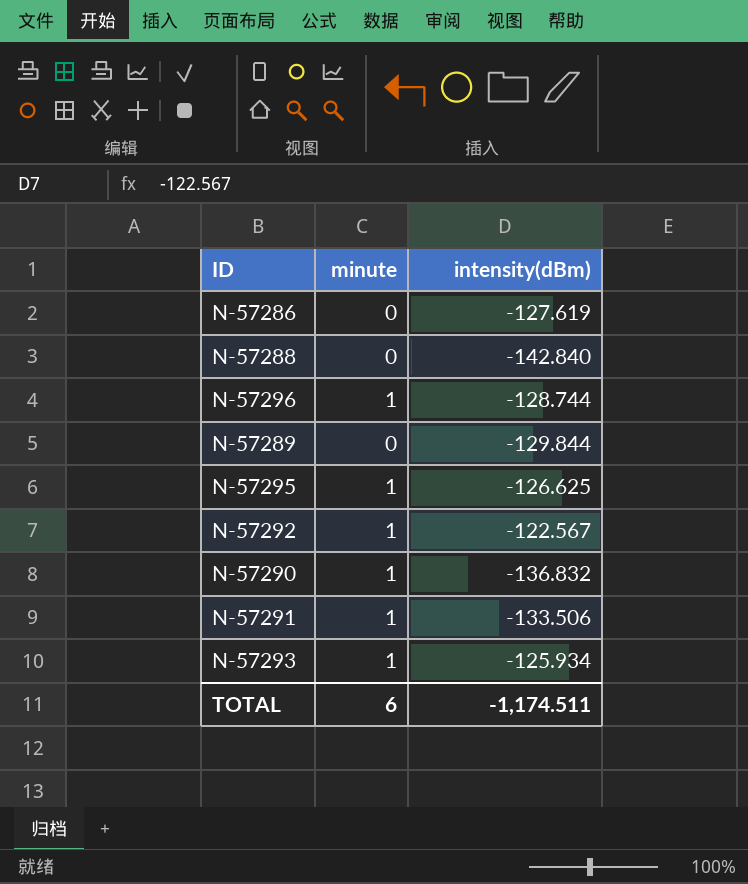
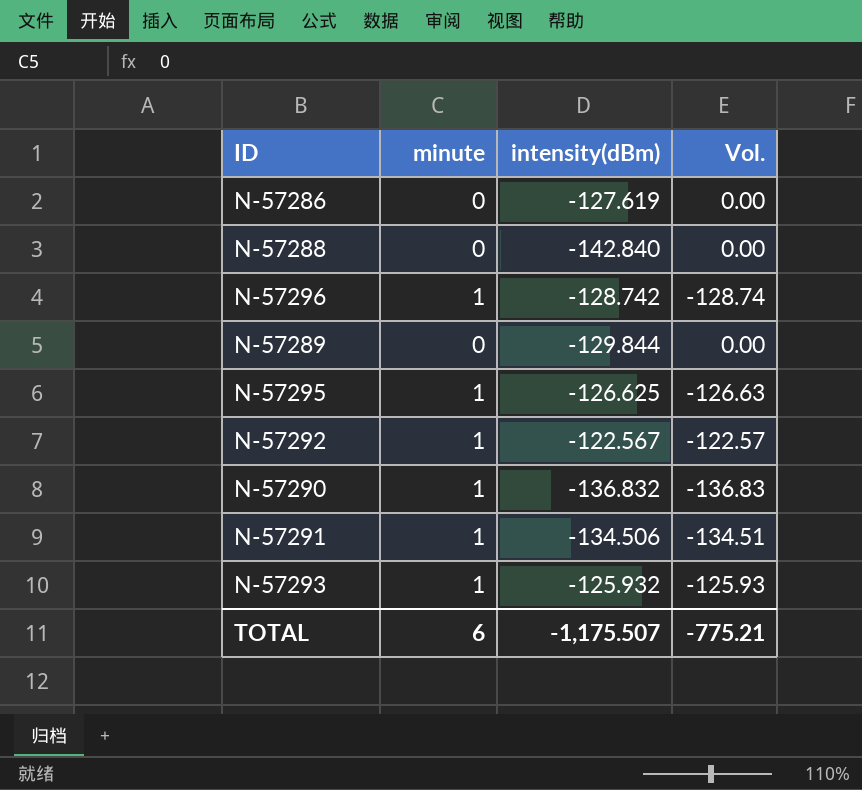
column Vol. | formula: none -> [minute] * [intensity(dBm)]
N-57296 | intensity(dBm): -128.744 -> -128.742
N-57291 | intensity(dBm): -133.506 -> -134.506
N-57293 | intensity(dBm): -125.934 -> -125.932
TOTAL | intensity(dBm): -1,174.511 -> -1,175.507

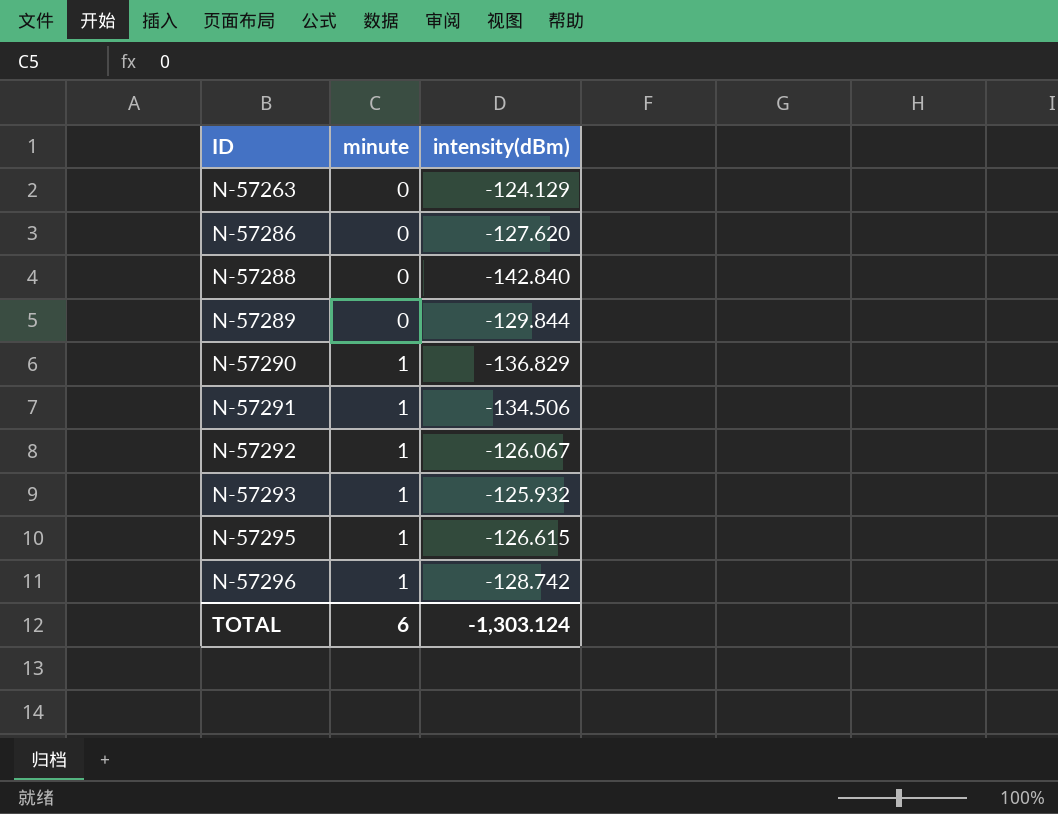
row order: none -> ID ascending
column Vol. | formula: [minute] * [intensity(dBm)] -> none
row N-57263: none -> 0 | -124.129
N-57286 | intensity(dBm): -127.619 -> -127.620
N-57290 | intensity(dBm): -136.832 -> -136.829
N-57292 | intensity(dBm): -122.567 -> -126.067
N-57295 | intensity(dBm): -126.625 -> -126.615
TOTAL | intensity(dBm): -1,175.507 -> -1,303.124

